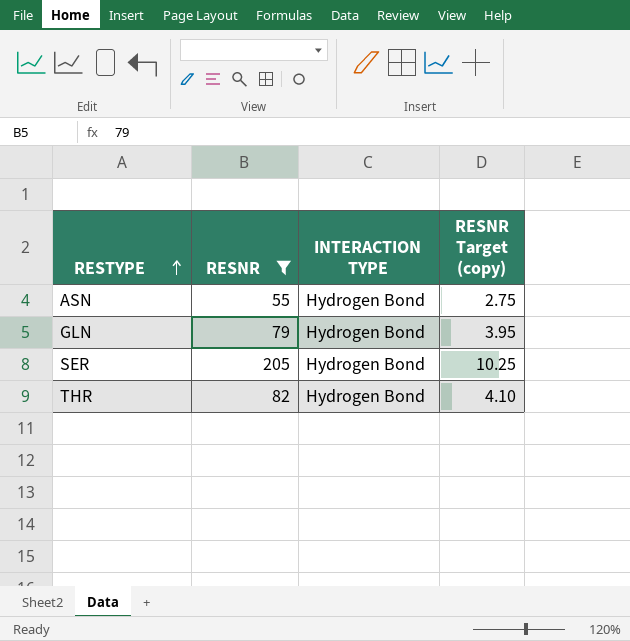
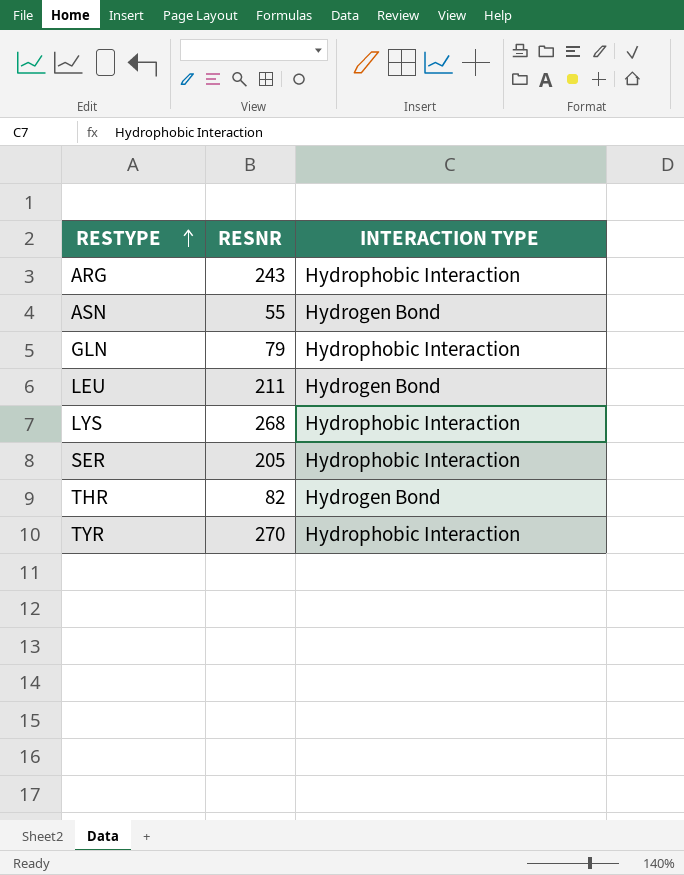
filter: RESNR <= 205 -> none
column RESNR Target (copy) | formula: [RESNR] * 0.05 -> none
GLN | INTERACTION TYPE: Hydrogen Bond -> Hydrophobic Interaction
SER | INTERACTION TYPE: Hydrogen Bond -> Hydrophobic Interaction

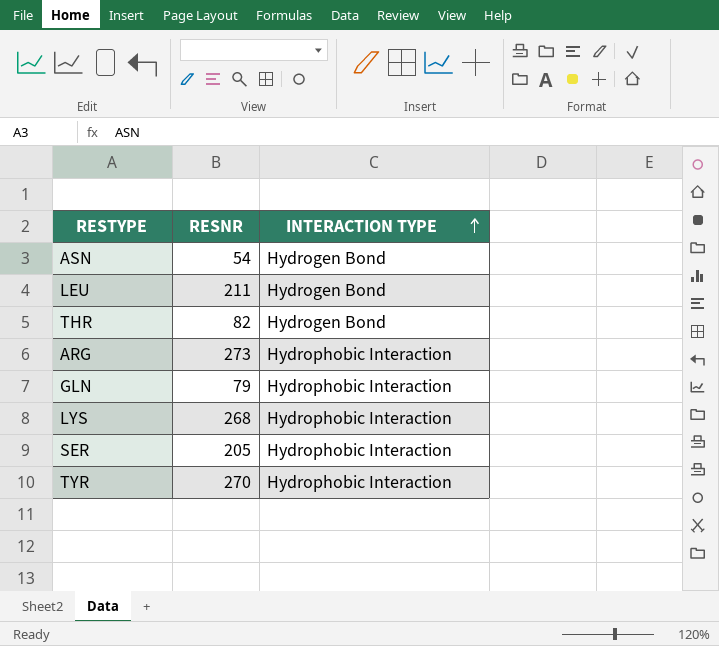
row order: RESTYPE ascending -> INTERACTION TYPE ascending
ASN | RESNR: 55 -> 54
ARG | RESNR: 243 -> 273

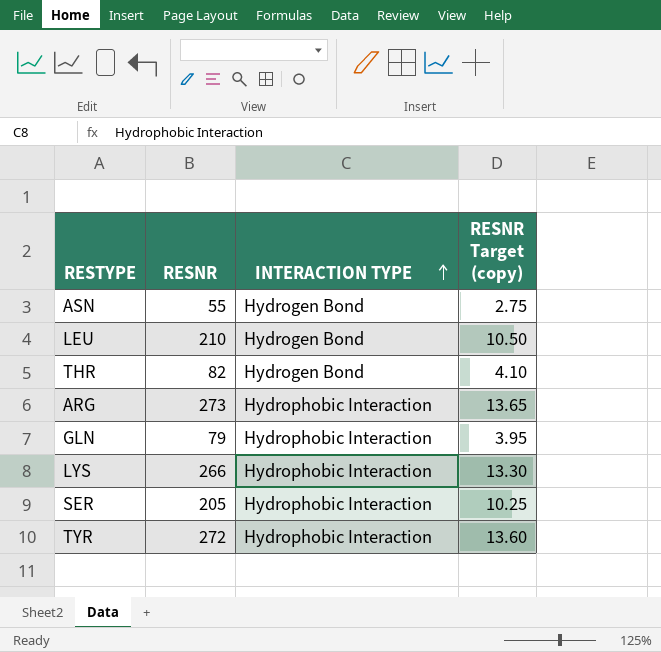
column RESNR Target (copy) | formula: none -> [RESNR] * 0.05
ASN | RESNR: 54 -> 55
LEU | RESNR: 211 -> 210
LYS | RESNR: 268 -> 266
TYR | RESNR: 270 -> 272

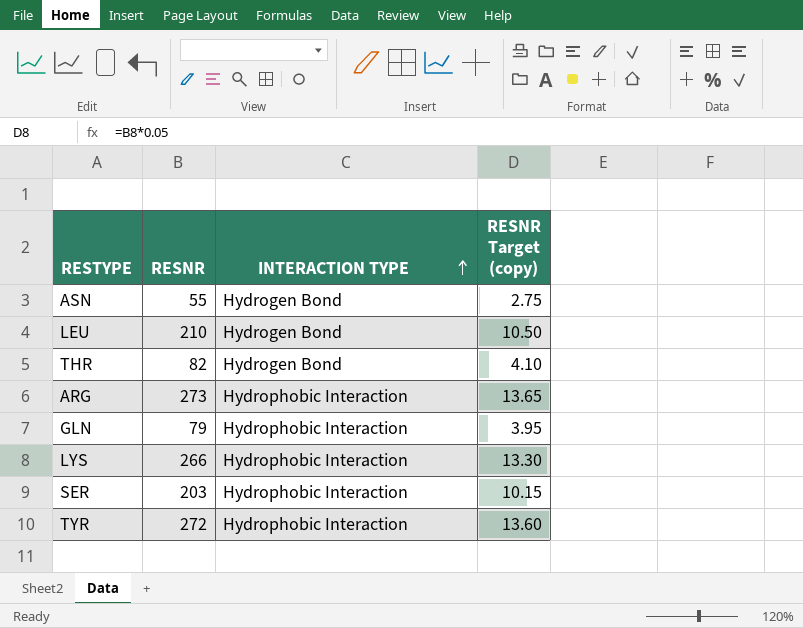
SER | RESNR: 205 -> 203
SER | RESNR Target (copy): 10.25 -> 10.15

